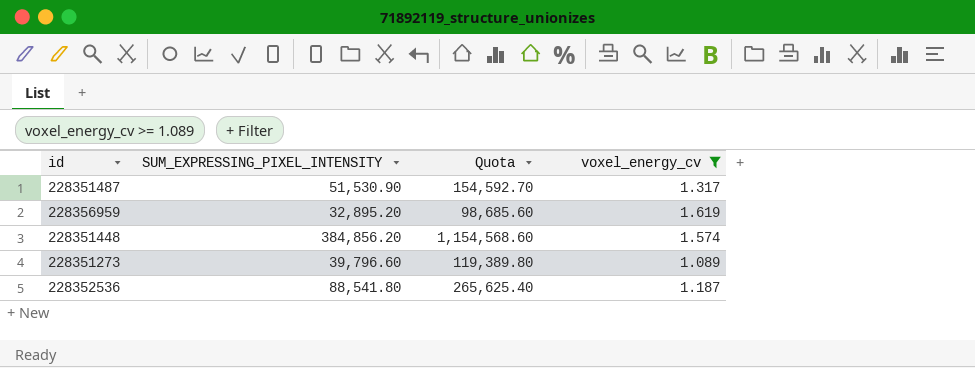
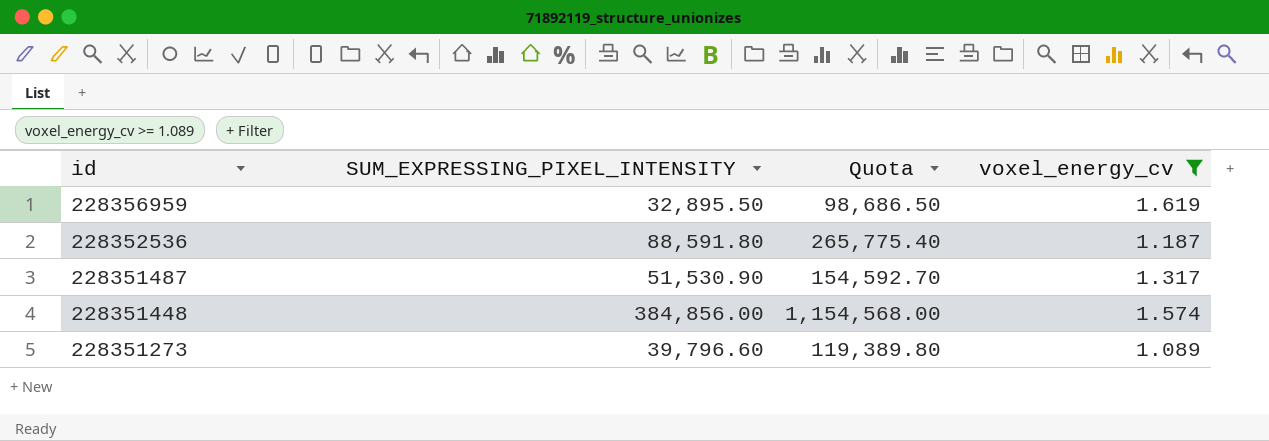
row order: none -> id descending
228356959 | SUM_EXPRESSING_PIXEL_INTENSITY: 32,895.20 -> 32,895.50
228356959 | Quota: 98,685.60 -> 98,686.50
228352536 | SUM_EXPRESSING_PIXEL_INTENSITY: 88,541.80 -> 88,591.80
228352536 | Quota: 265,625.40 -> 265,775.40
228351448 | SUM_EXPRESSING_PIXEL_INTENSITY: 384,856.20 -> 384,856.00
228351448 | Quota: 1,154,568.60 -> 1,154,568.00

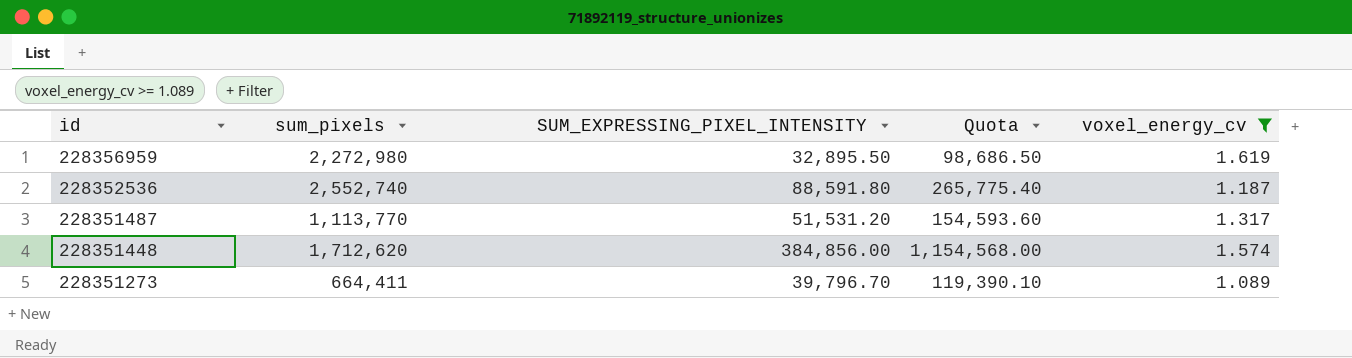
column sum_pixels | position: none -> 2
228351487 | SUM_EXPRESSING_PIXEL_INTENSITY: 51,530.90 -> 51,531.20
228351487 | Quota: 154,592.70 -> 154,593.60
228351273 | SUM_EXPRESSING_PIXEL_INTENSITY: 39,796.60 -> 39,796.70
228351273 | Quota: 119,389.80 -> 119,390.10

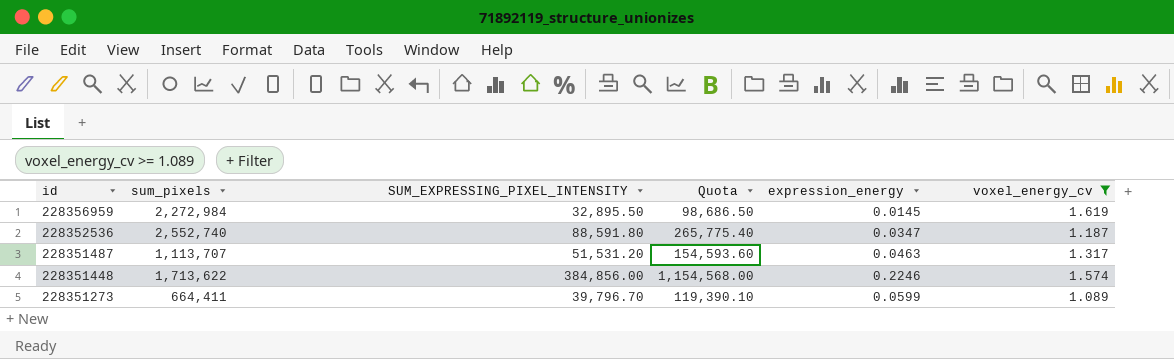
column expression_energy | formula: none -> [SUM_EXPRESSING_PIXEL_INTENSITY] / [sum_pixels]
228356959 | sum_pixels: 2,272,980 -> 2,272,984
228351487 | sum_pixels: 1,113,770 -> 1,113,707
228351448 | sum_pixels: 1,712,620 -> 1,713,622

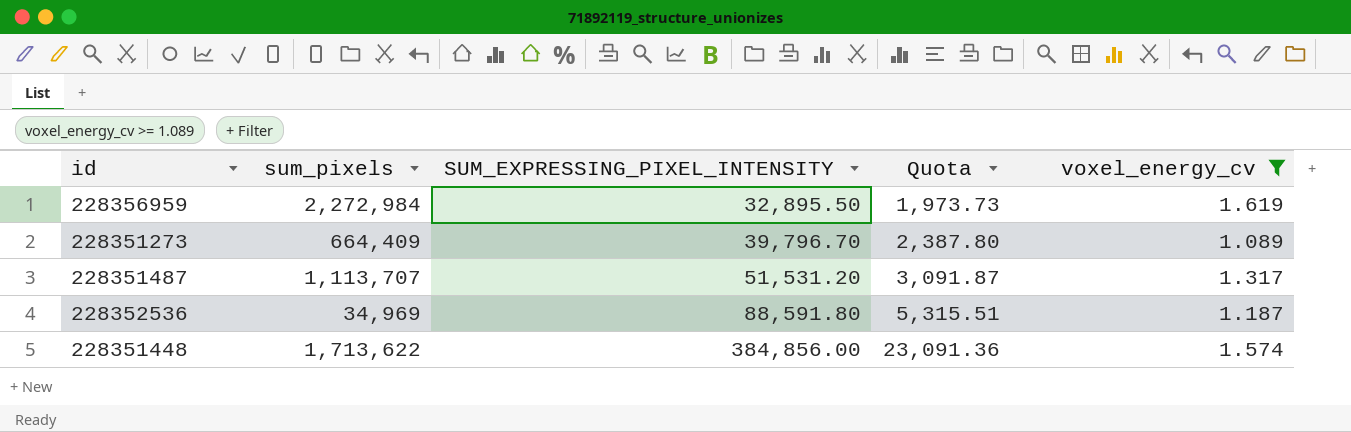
row order: id descending -> SUM_EXPRESSING_PIXEL_INTENSITY ascending
column expression_energy | formula: [SUM_EXPRESSING_PIXEL_INTENSITY] / [sum_pixels] -> none
column Quota | formula: [SUM_EXPRESSING_PIXEL_INTENSITY] * 3 -> [SUM_EXPRESSING_PIXEL_INTENSITY] * 0.06
228351273 | sum_pixels: 664,411 -> 664,409
228352536 | sum_pixels: 2,552,740 -> 34,969

